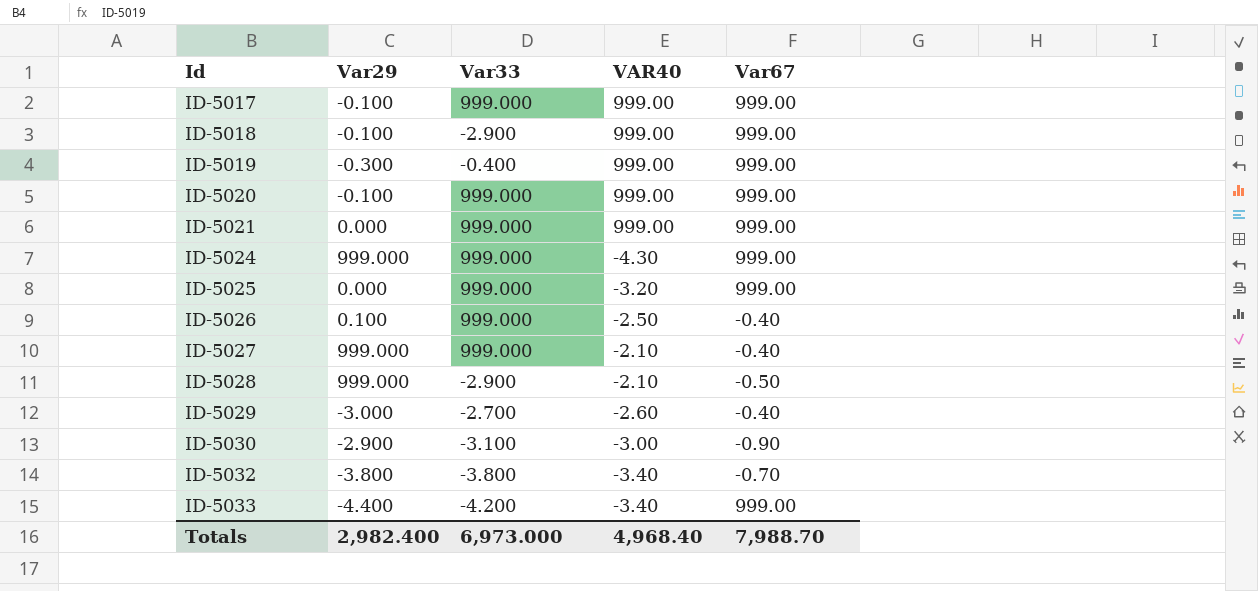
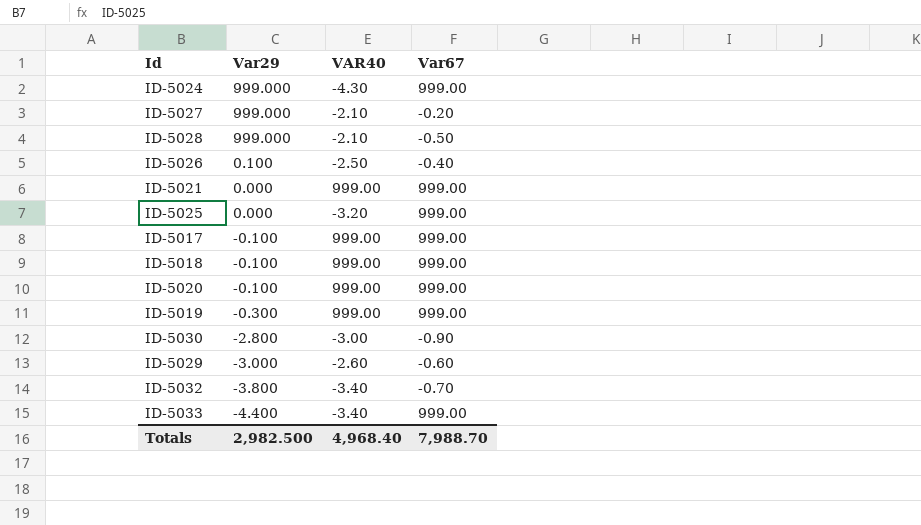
row order: Id ascending -> Var29 descending
column Var33 | position: 3 -> none
ID-5027 | Var67: -0.40 -> -0.20
ID-5030 | Var29: -2.900 -> -2.800
ID-5029 | Var67: -0.40 -> -0.60
Totals | Var29: 2,982.400 -> 2,982.500

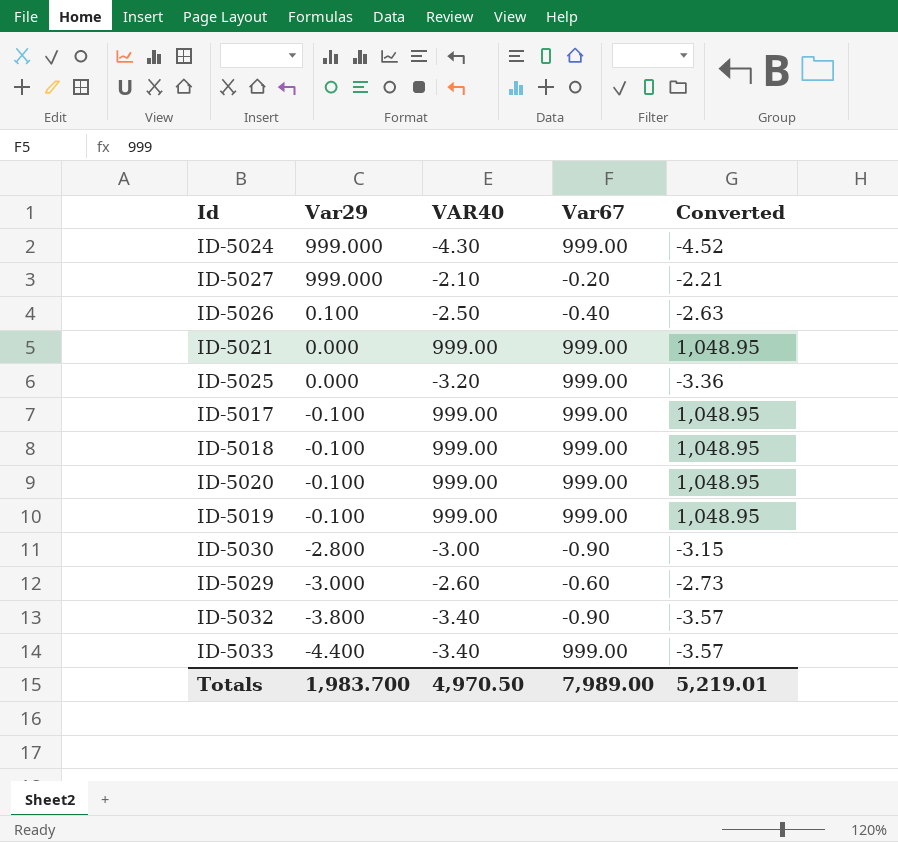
column Converted | formula: none -> [VAR40] * 1.05
row ID-5028: 999.000 | -2.10 | -0.50 -> none
ID-5019 | Var29: -0.300 -> -0.100
ID-5032 | Var67: -0.70 -> -0.90
Totals | Var29: 2,982.500 -> 1,983.700
Totals | VAR40: 4,968.40 -> 4,970.50
Totals | Var67: 7,988.70 -> 7,989.00

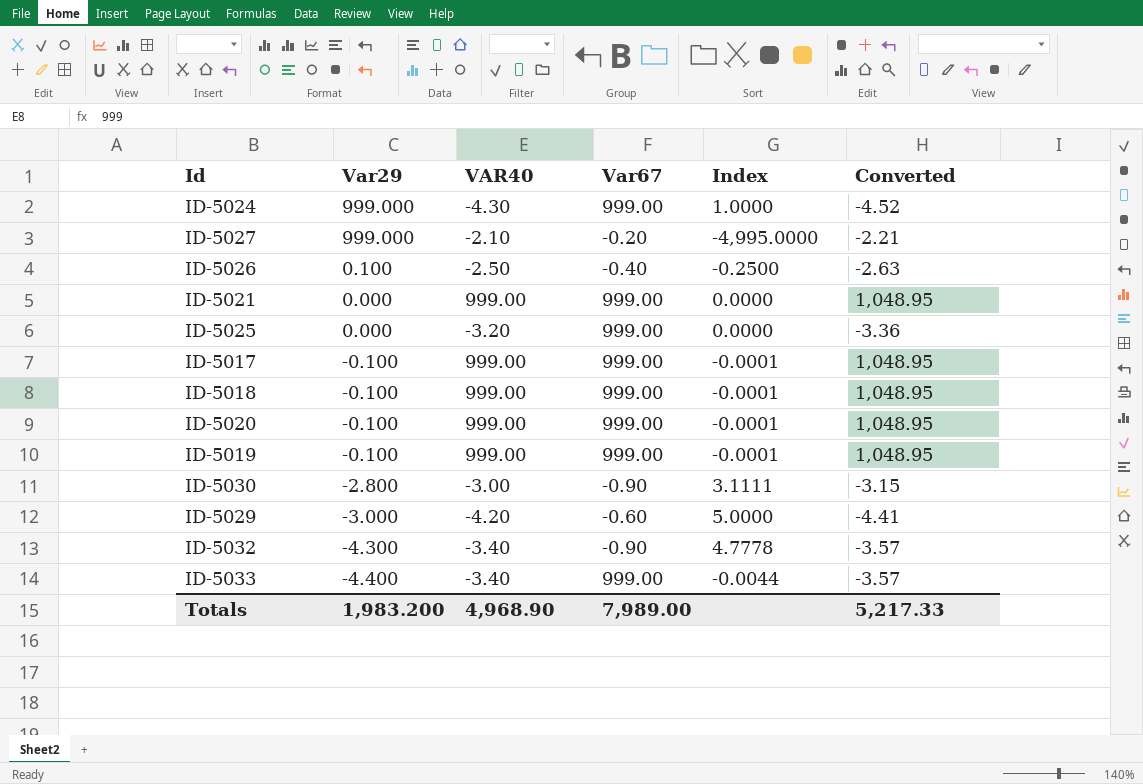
column Index | formula: none -> [Var29] / [Var67]
ID-5029 | VAR40: -2.60 -> -4.20
ID-5029 | Converted: -2.73 -> -4.41
ID-5032 | Var29: -3.800 -> -4.300
Totals | Var29: 1,983.700 -> 1,983.200
Totals | VAR40: 4,970.50 -> 4,968.90
Totals | Converted: 5,219.01 -> 5,217.33

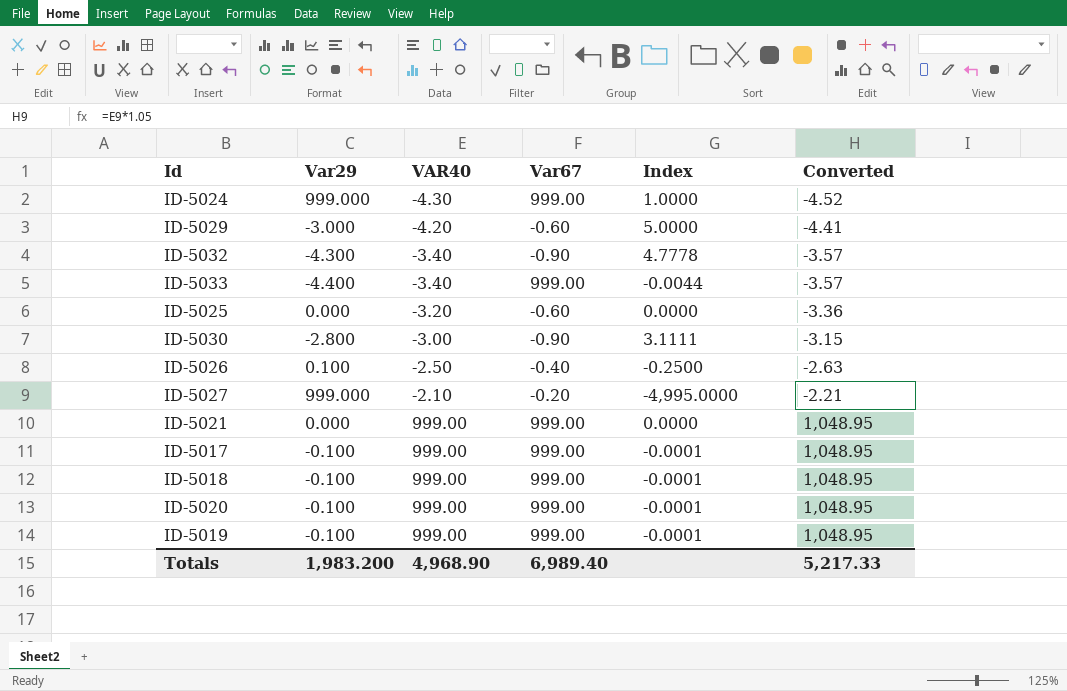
row order: Var29 descending -> VAR40 ascending
ID-5025 | Var67: 999.00 -> -0.60
Totals | Var67: 7,989.00 -> 6,989.40

